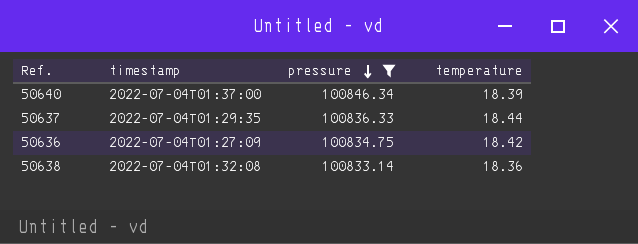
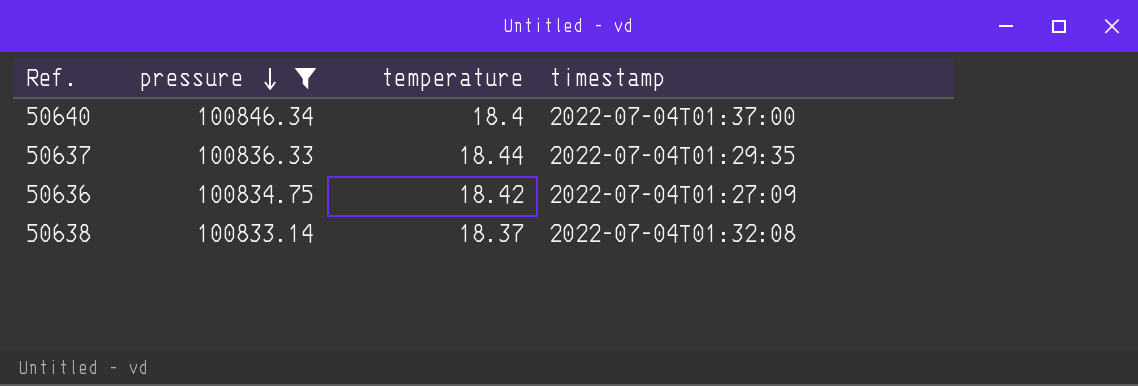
column timestamp | position: 2 -> 4
50640 | temperature: 18.39 -> 18.4
50638 | temperature: 18.36 -> 18.37

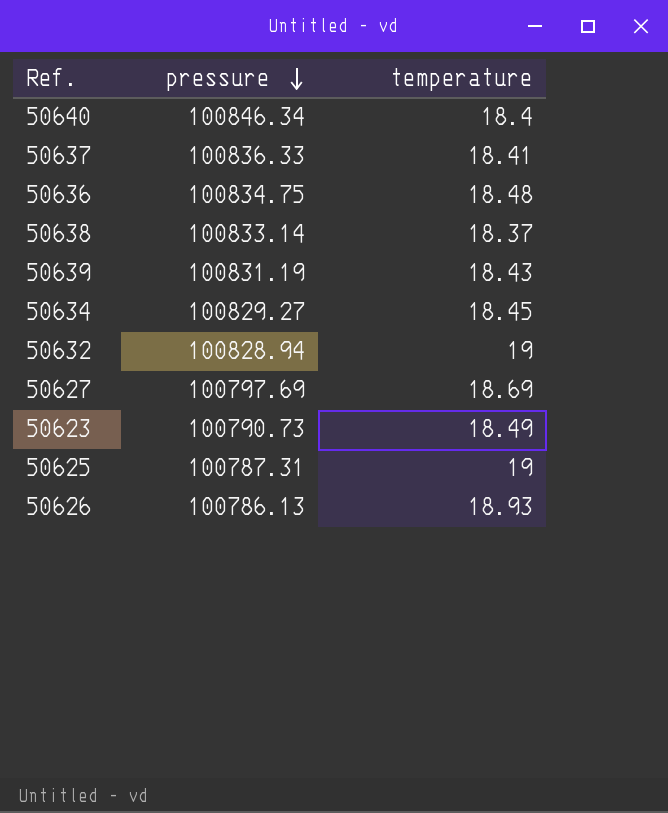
filter: pressure >= 100833.14 -> none
column timestamp | position: 4 -> none
50637 | temperature: 18.44 -> 18.41
50636 | temperature: 18.42 -> 18.48

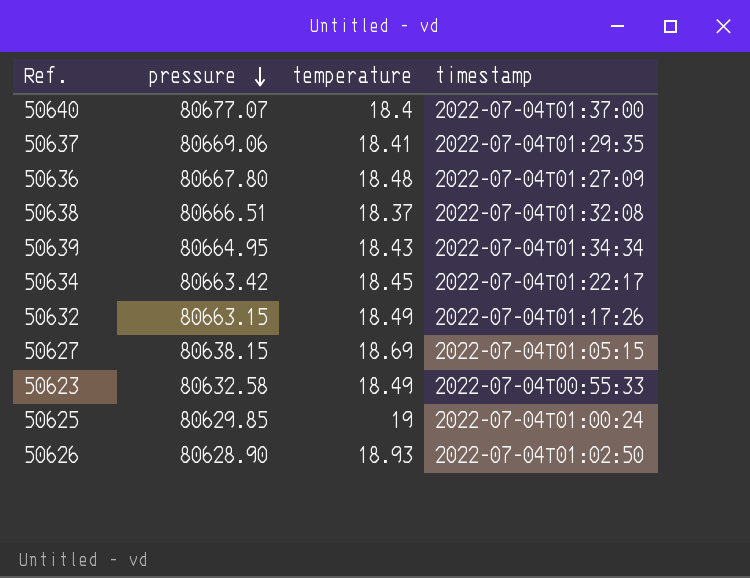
column timestamp | position: none -> 4
50640 | pressure: 100846.34 -> 80677.07
50637 | pressure: 100836.33 -> 80669.06
50636 | pressure: 100834.75 -> 80667.80
50638 | pressure: 100833.14 -> 80666.51
50639 | pressure: 100831.19 -> 80664.95
50634 | pressure: 100829.27 -> 80663.42
50632 | pressure: 100828.94 -> 80663.15
50632 | temperature: 19 -> 18.49
50627 | pressure: 100797.69 -> 80638.15
50623 | pressure: 100790.73 -> 80632.58
50625 | pressure: 100787.31 -> 80629.85
50626 | pressure: 100786.13 -> 80628.90

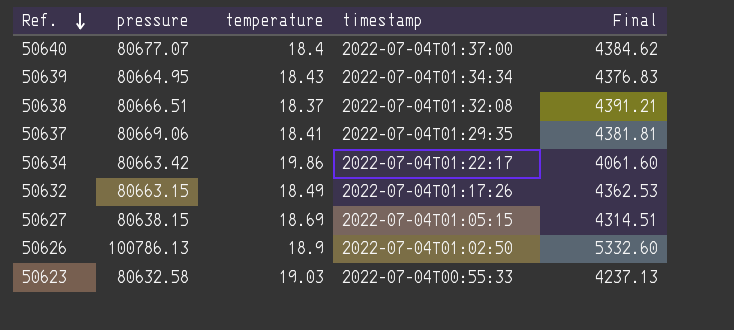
row order: pressure descending -> Ref. descending
column Final | formula: none -> [pressure] / [temperature]
row 50636: 80667.80 | 18.48 | 2022-07-04T01:27:09 -> none
row 50625: 80629.85 | 19 | 2022-07-04T01:00:24 -> none
50634 | temperature: 18.45 -> 19.86
50626 | pressure: 80628.90 -> 100786.13
50626 | temperature: 18.93 -> 18.9
50623 | temperature: 18.49 -> 19.03

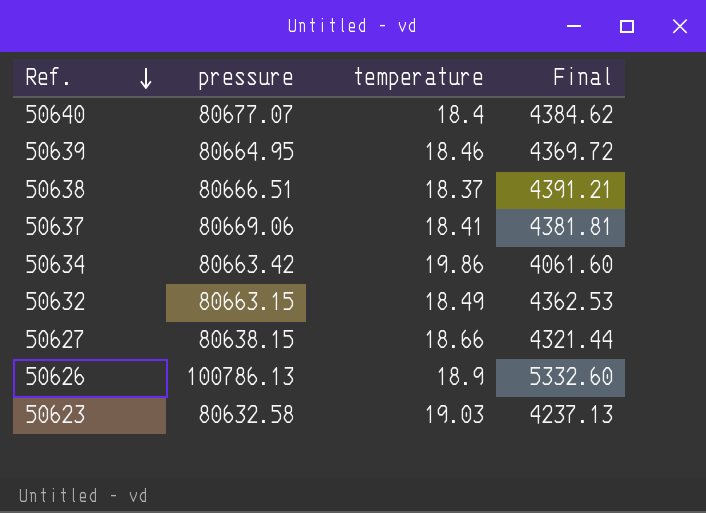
column timestamp | position: 4 -> none
50639 | temperature: 18.43 -> 18.46
50639 | Final: 4376.83 -> 4369.72
50627 | temperature: 18.69 -> 18.66
50627 | Final: 4314.51 -> 4321.44

